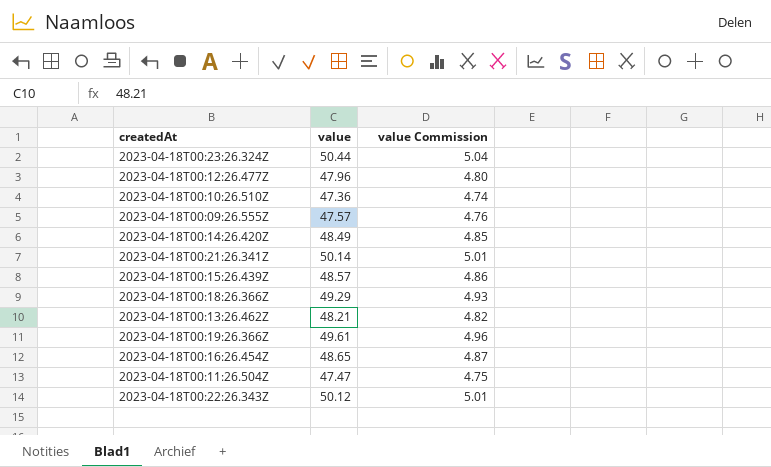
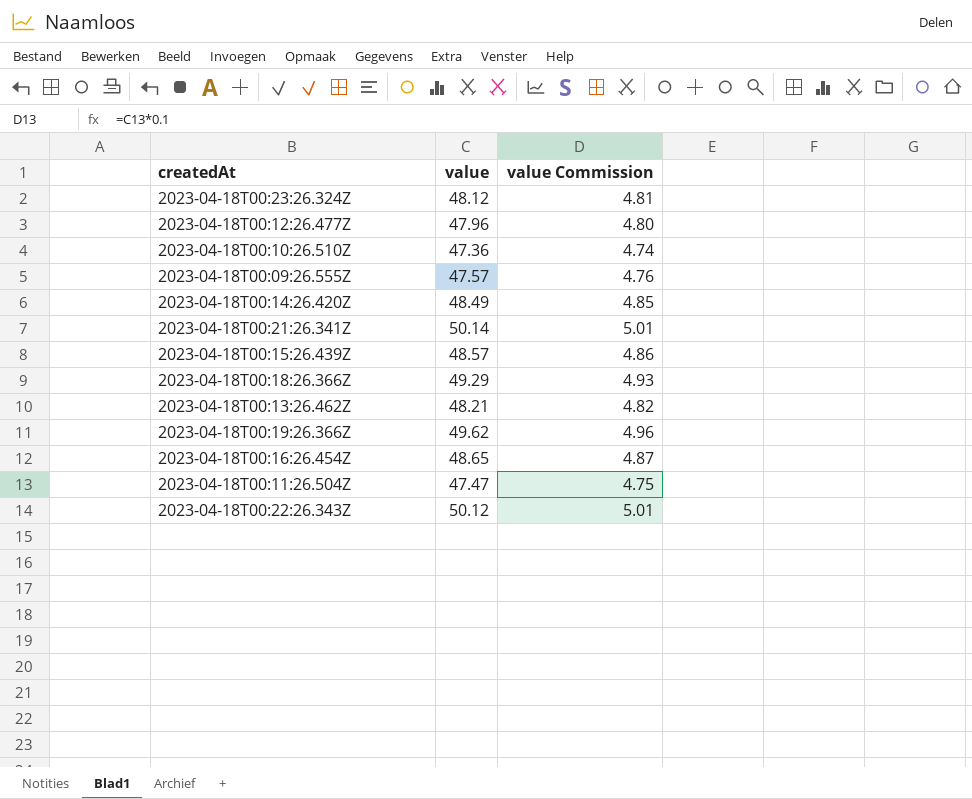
2023-04-18T00:23:26.324Z | value: 50.44 -> 48.12
2023-04-18T00:23:26.324Z | value Commission: 5.04 -> 4.81
2023-04-18T00:19:26.366Z | value: 49.61 -> 49.62

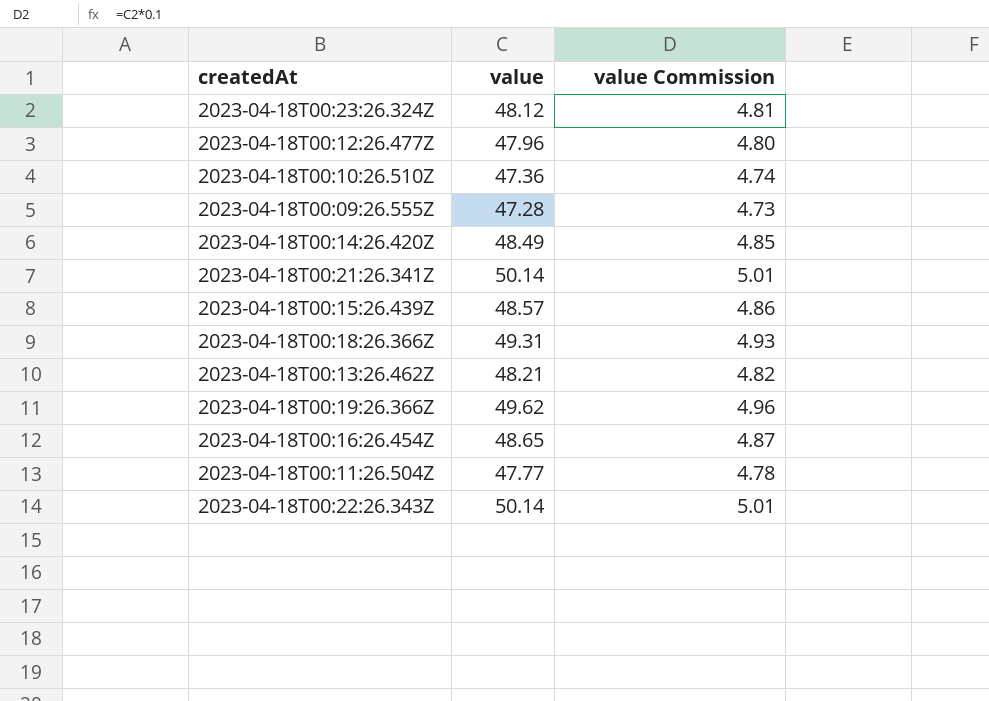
2023-04-18T00:09:26.555Z | value: 47.57 -> 47.28
2023-04-18T00:09:26.555Z | value Commission: 4.76 -> 4.73
2023-04-18T00:18:26.366Z | value: 49.29 -> 49.31
2023-04-18T00:11:26.504Z | value: 47.47 -> 47.77
2023-04-18T00:11:26.504Z | value Commission: 4.75 -> 4.78
2023-04-18T00:22:26.343Z | value: 50.12 -> 50.14

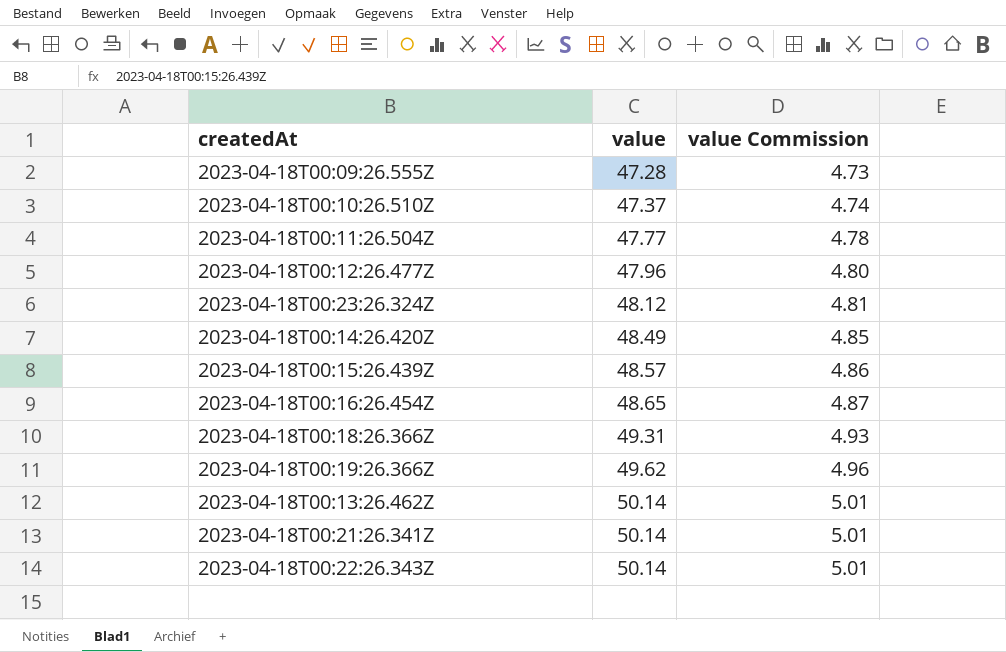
row order: none -> value ascending
2023-04-18T00:10:26.510Z | value: 47.36 -> 47.37
2023-04-18T00:13:26.462Z | value: 48.21 -> 50.14
2023-04-18T00:13:26.462Z | value Commission: 4.82 -> 5.01

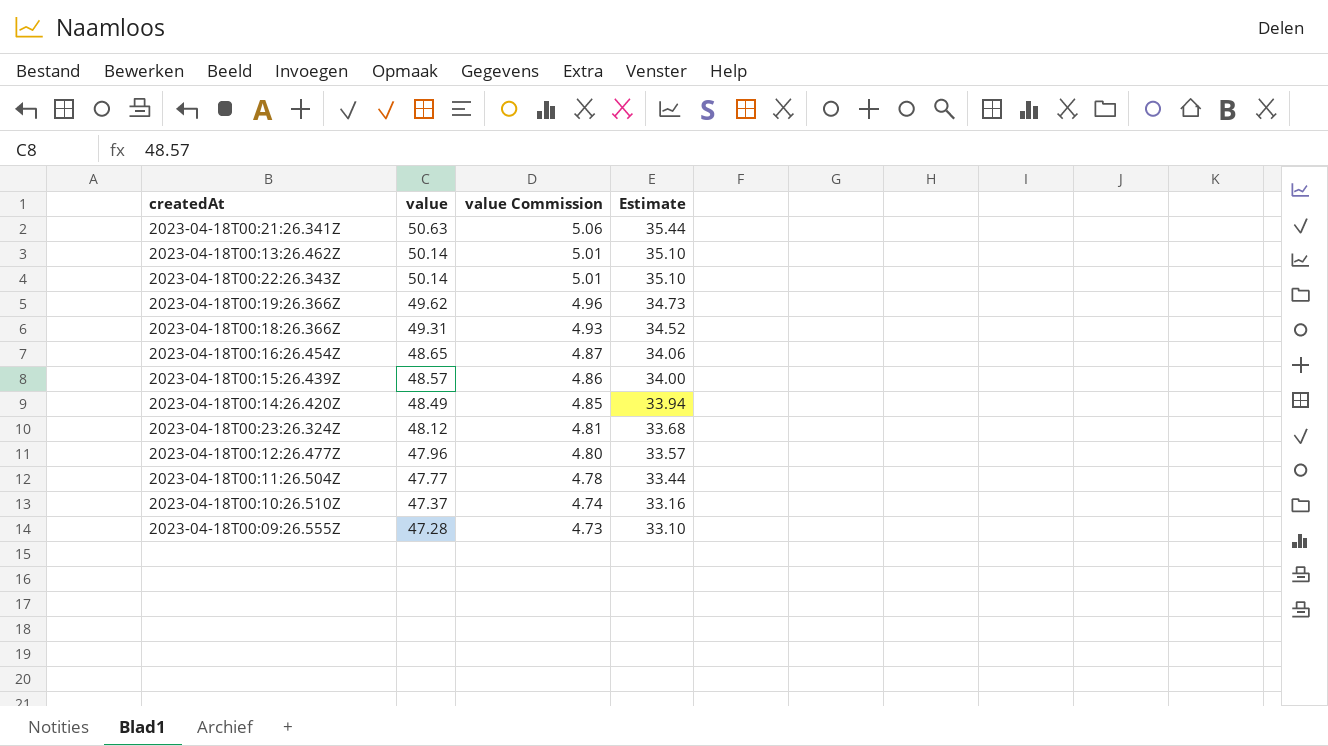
row order: value ascending -> value descending
column Estimate | formula: none -> [value] * 0.7
2023-04-18T00:21:26.341Z | value: 50.14 -> 50.63
2023-04-18T00:21:26.341Z | value Commission: 5.01 -> 5.06

